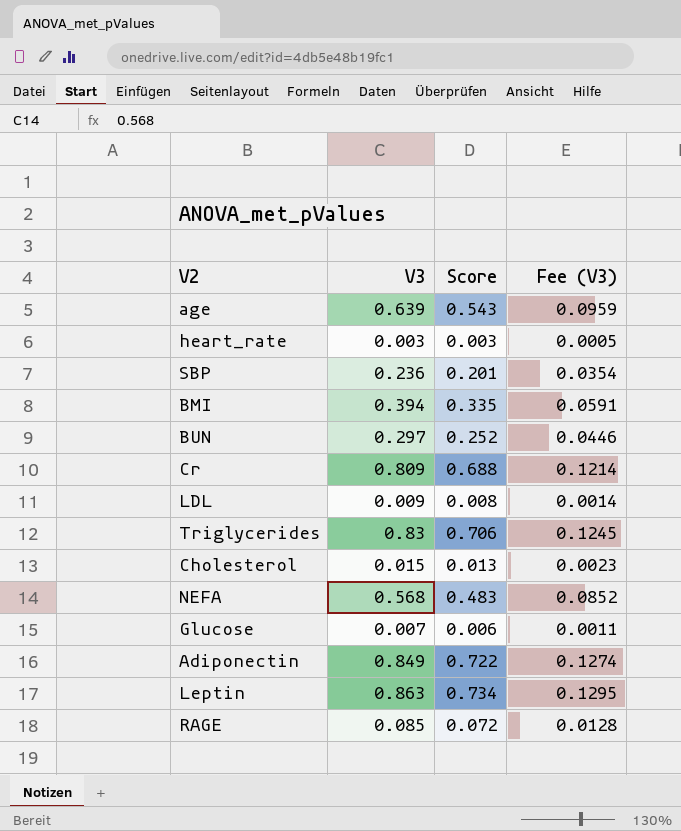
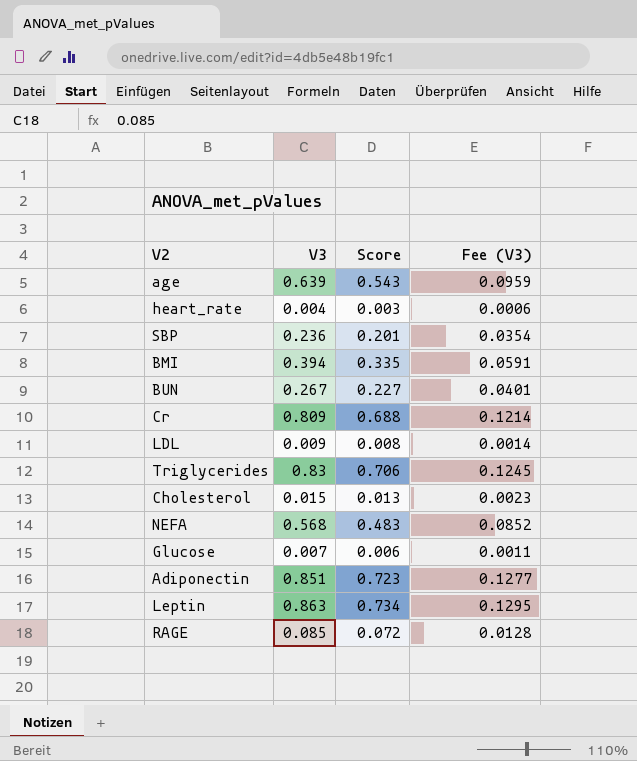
heart_rate | V3: 0.003 -> 0.004
heart_rate | Fee (V3): 0.0005 -> 0.0006
BUN | V3: 0.297 -> 0.267
BUN | Score: 0.252 -> 0.227
BUN | Fee (V3): 0.0446 -> 0.0401
Adiponectin | V3: 0.849 -> 0.851
Adiponectin | Score: 0.722 -> 0.723
Adiponectin | Fee (V3): 0.1274 -> 0.1277

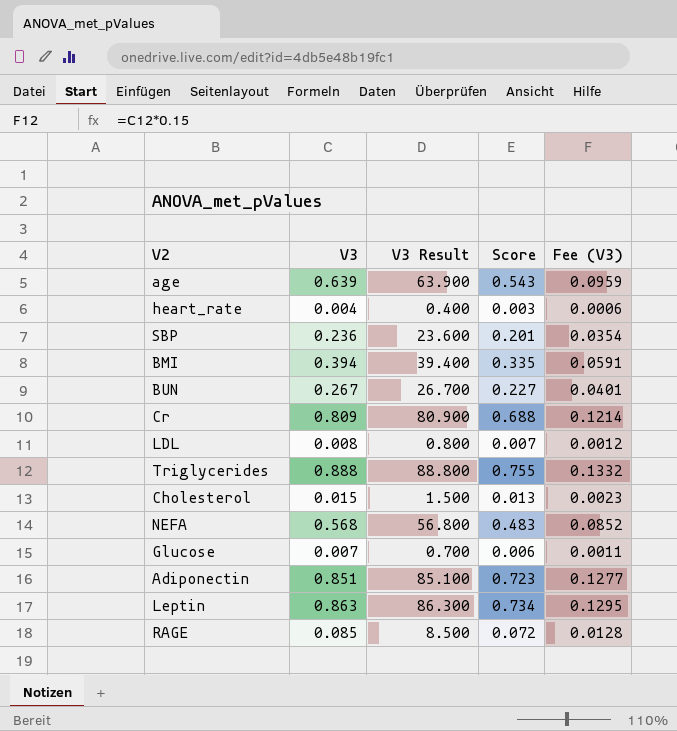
column V3 Result | formula: none -> [V3] * 100
LDL | V3: 0.009 -> 0.008
LDL | Score: 0.008 -> 0.007
LDL | Fee (V3): 0.0014 -> 0.0012
Triglycerides | V3: 0.83 -> 0.888
Triglycerides | Score: 0.706 -> 0.755
Triglycerides | Fee (V3): 0.1245 -> 0.1332

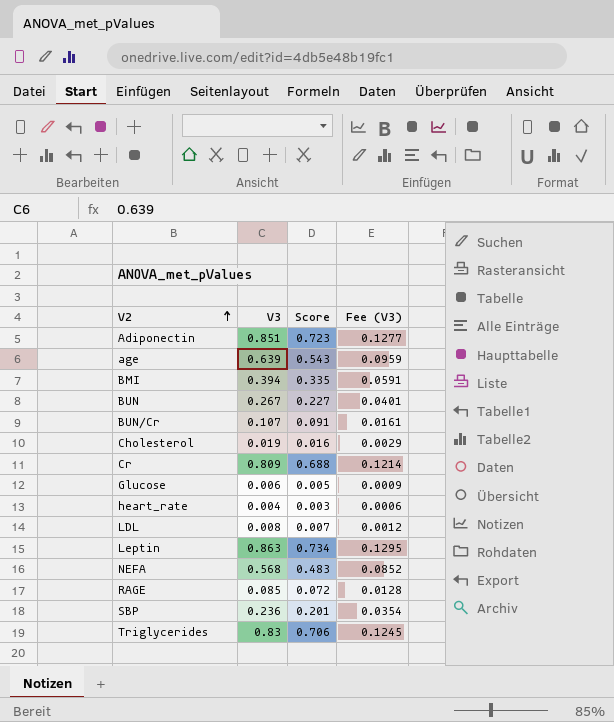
row order: none -> V2 ascending
column V3 Result | formula: [V3] * 100 -> none
row BUN/Cr: none -> 0.107 | 0.091 | 0.0161
Cholesterol | V3: 0.015 -> 0.019
Cholesterol | Score: 0.013 -> 0.016
Cholesterol | Fee (V3): 0.0023 -> 0.0029
Glucose | V3: 0.007 -> 0.006
Glucose | Score: 0.006 -> 0.005
Glucose | Fee (V3): 0.0011 -> 0.0009
Triglycerides | V3: 0.888 -> 0.83
Triglycerides | Score: 0.755 -> 0.706
Triglycerides | Fee (V3): 0.1332 -> 0.1245

